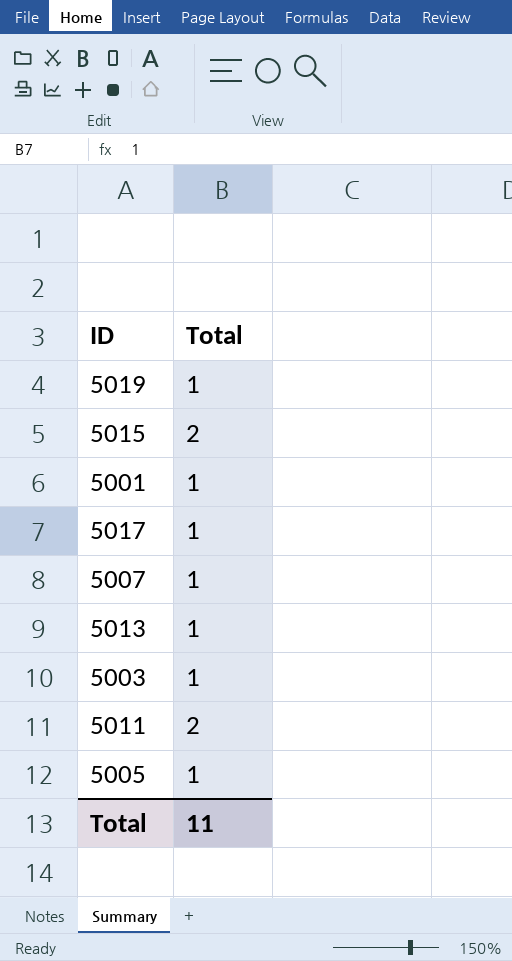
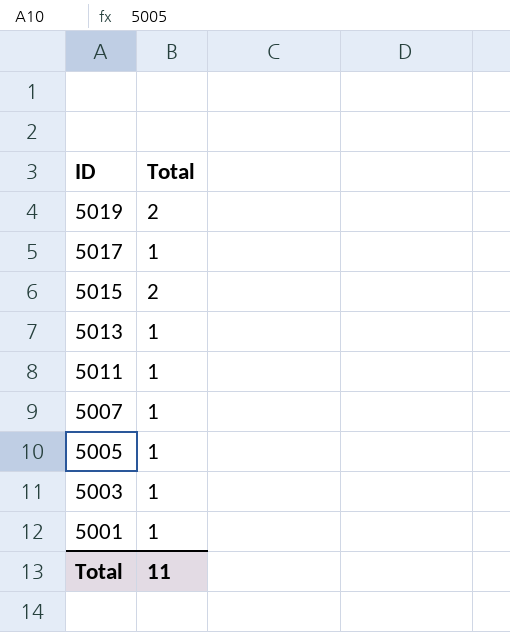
row order: none -> ID descending
5019 | Total: 1 -> 2
5011 | Total: 2 -> 1

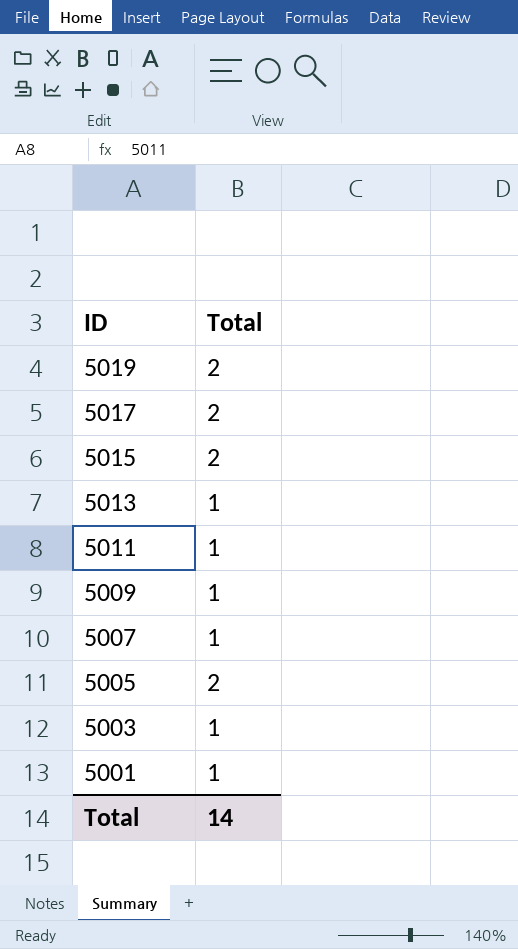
5017 | Total: 1 -> 2
row 5009: none -> 1
5005 | Total: 1 -> 2
Total | Total: 11 -> 14

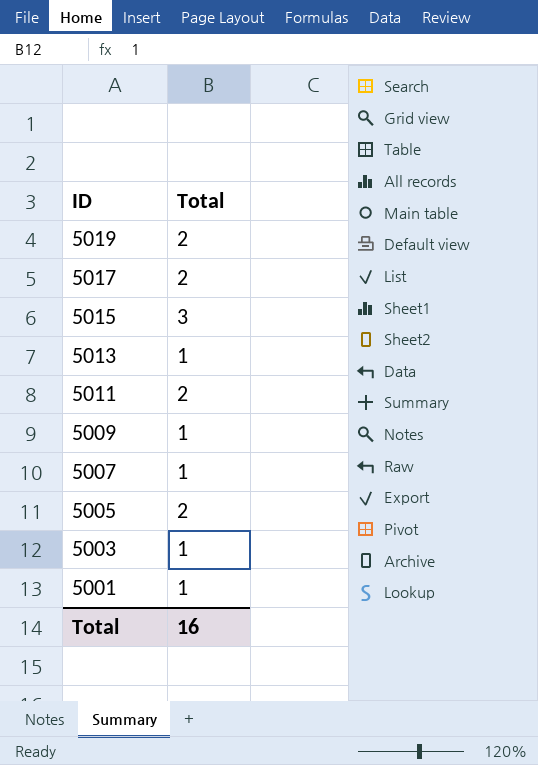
5015 | Total: 2 -> 3
5011 | Total: 1 -> 2
Total | Total: 14 -> 16

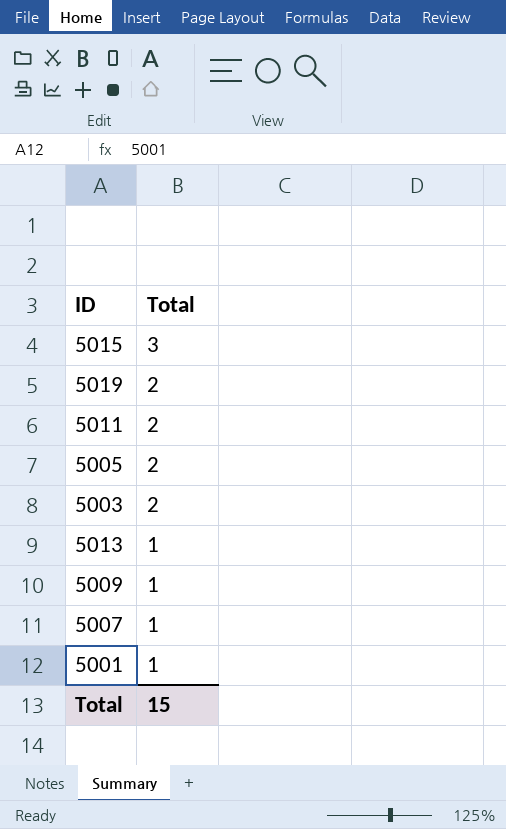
row order: ID descending -> Total descending
row 5017: 2 -> none
5003 | Total: 1 -> 2
Total | Total: 16 -> 15

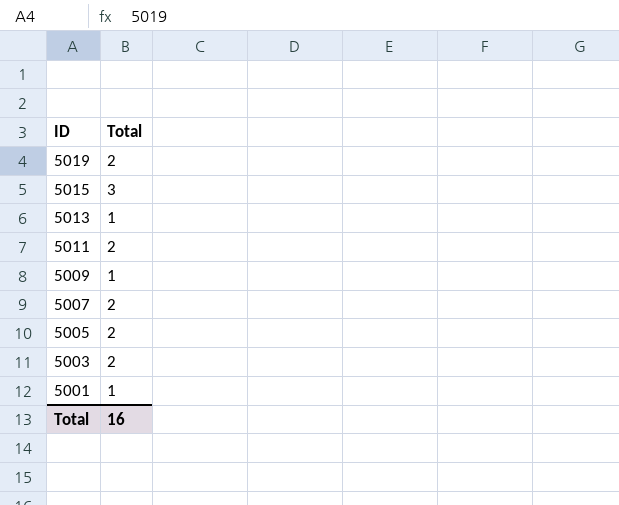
row order: Total descending -> ID descending
5007 | Total: 1 -> 2
Total | Total: 15 -> 16

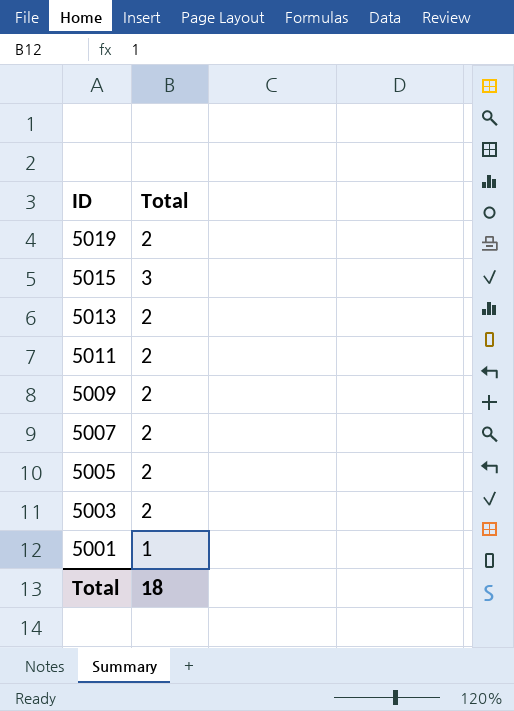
5013 | Total: 1 -> 2
5009 | Total: 1 -> 2
Total | Total: 16 -> 18

